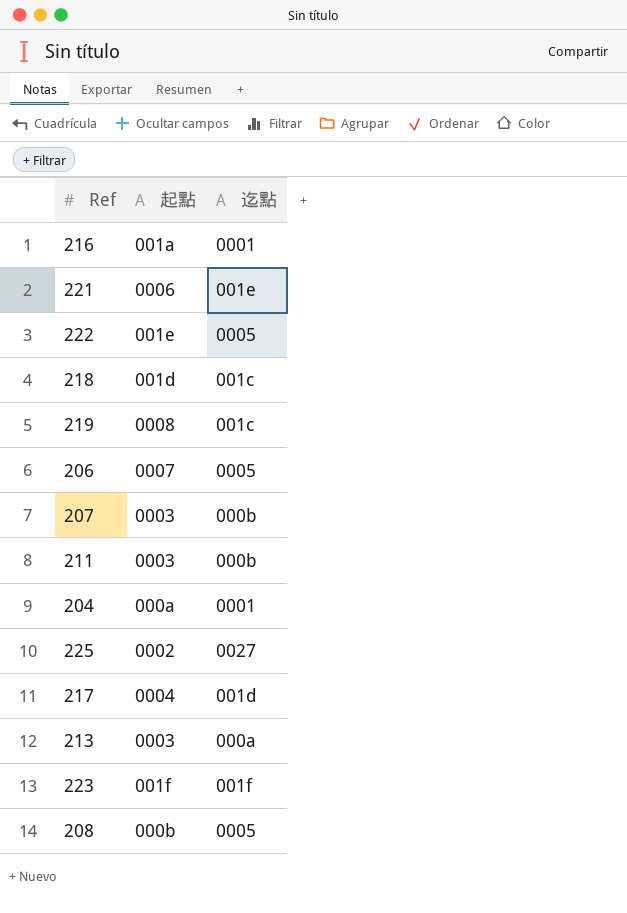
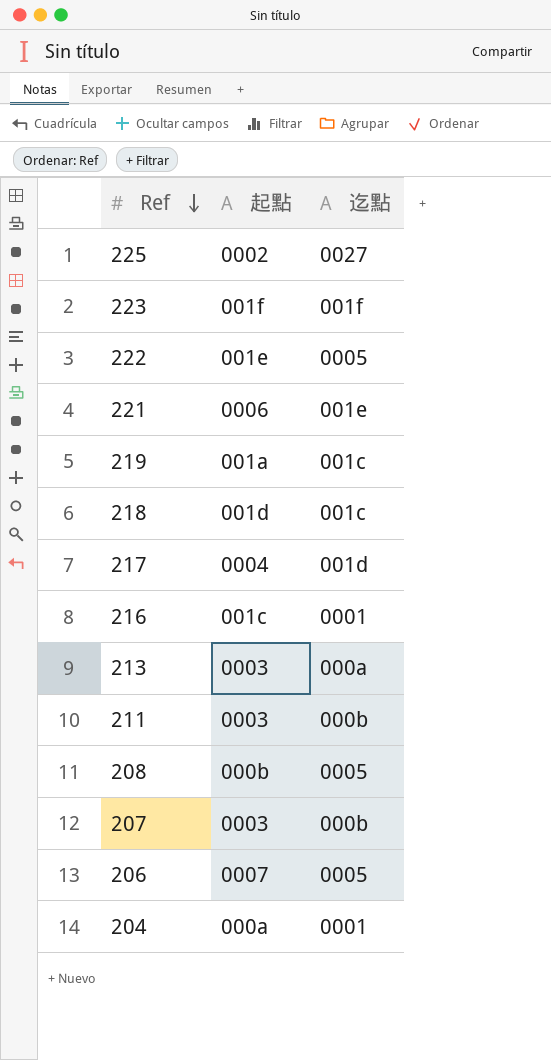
row order: none -> Ref descending
219 | 起點: 0008 -> 001a
216 | 起點: 001a -> 001c

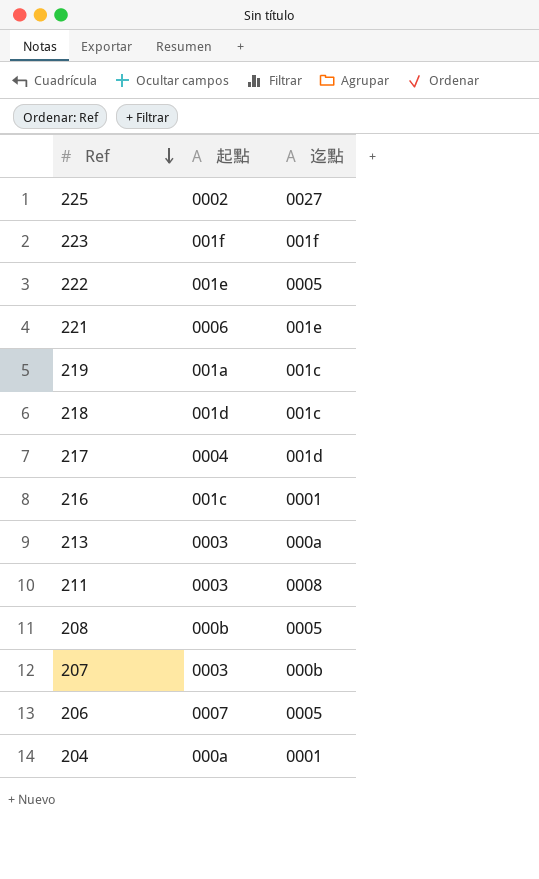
211 | 迄點: 000b -> 0008

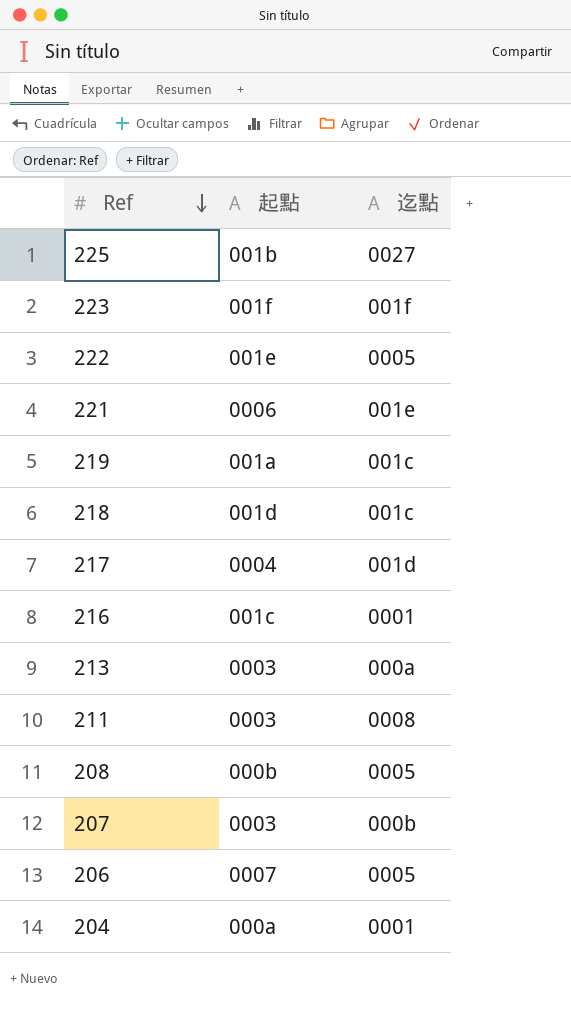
225 | 起點: 0002 -> 001b

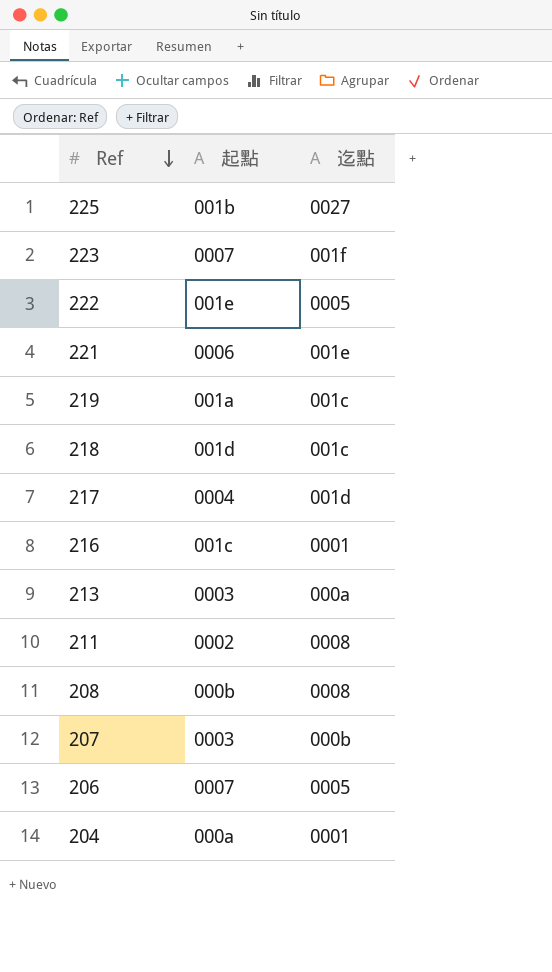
223 | 起點: 001f -> 0007
211 | 起點: 0003 -> 0002
208 | 迄點: 0005 -> 0008

